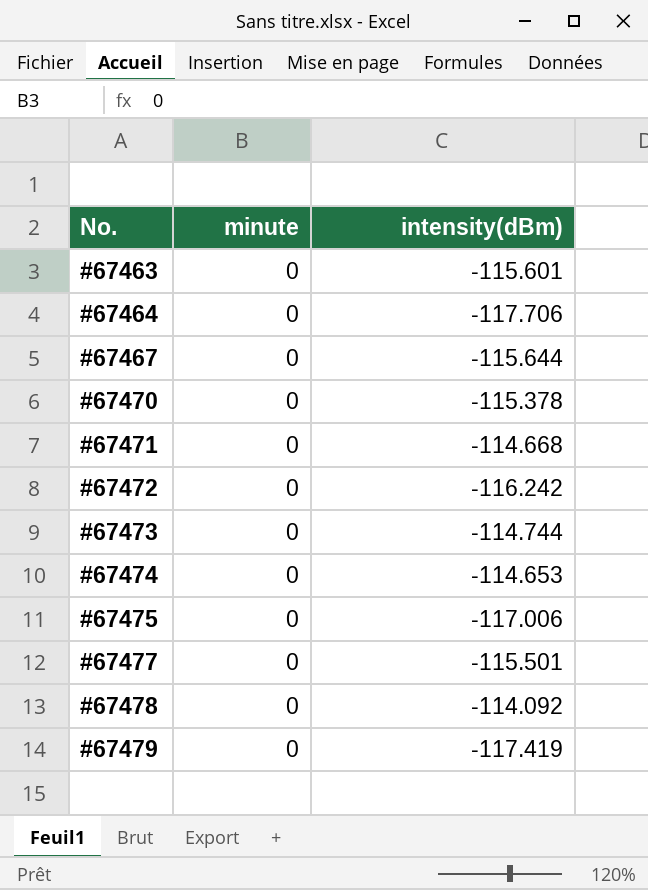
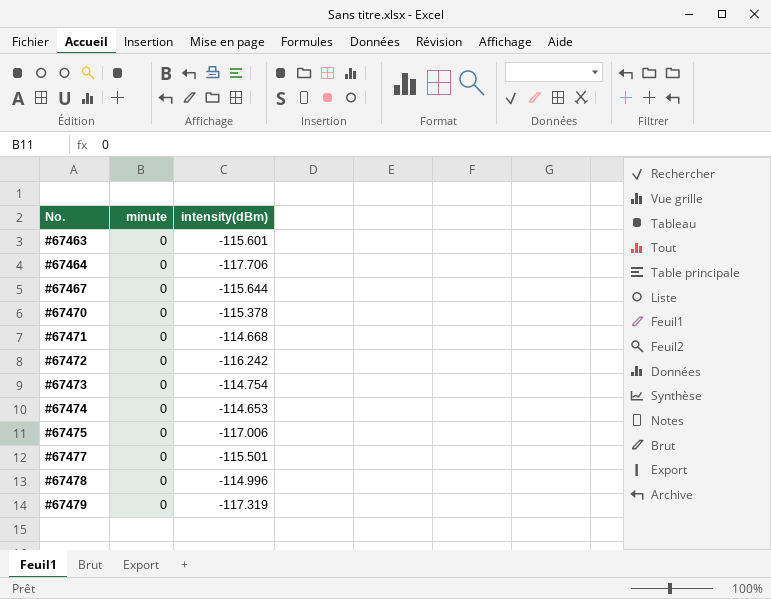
#67473 | intensity(dBm): -114.744 -> -114.754
#67478 | intensity(dBm): -114.092 -> -114.996
#67479 | intensity(dBm): -117.419 -> -117.319

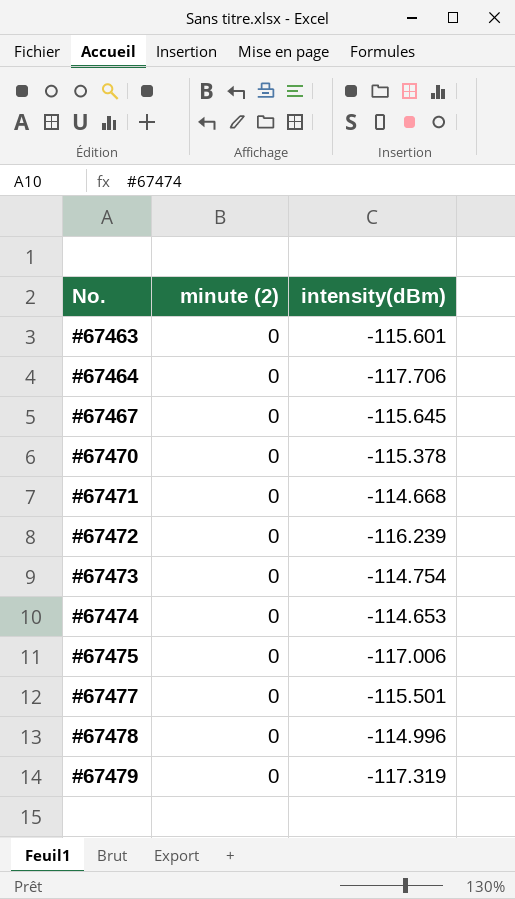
column name: minute -> minute (2)
#67467 | intensity(dBm): -115.644 -> -115.645
#67472 | intensity(dBm): -116.242 -> -116.239

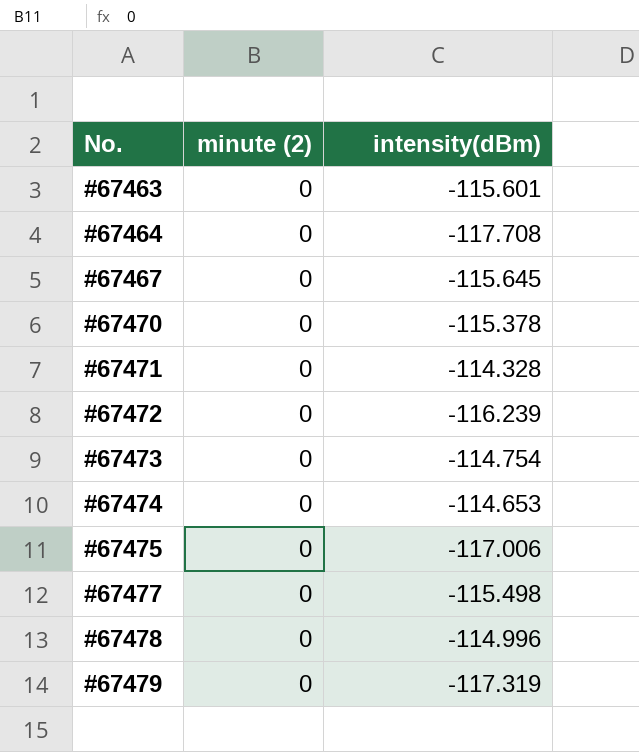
#67464 | intensity(dBm): -117.706 -> -117.708
#67471 | intensity(dBm): -114.668 -> -114.328
#67477 | intensity(dBm): -115.501 -> -115.498

